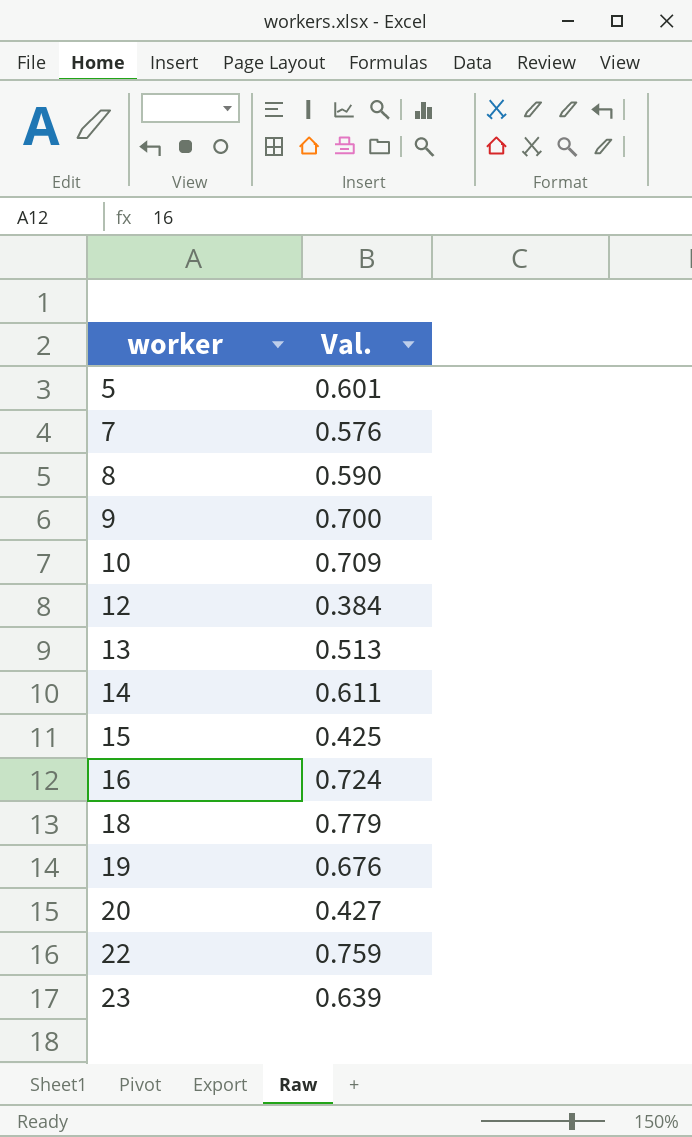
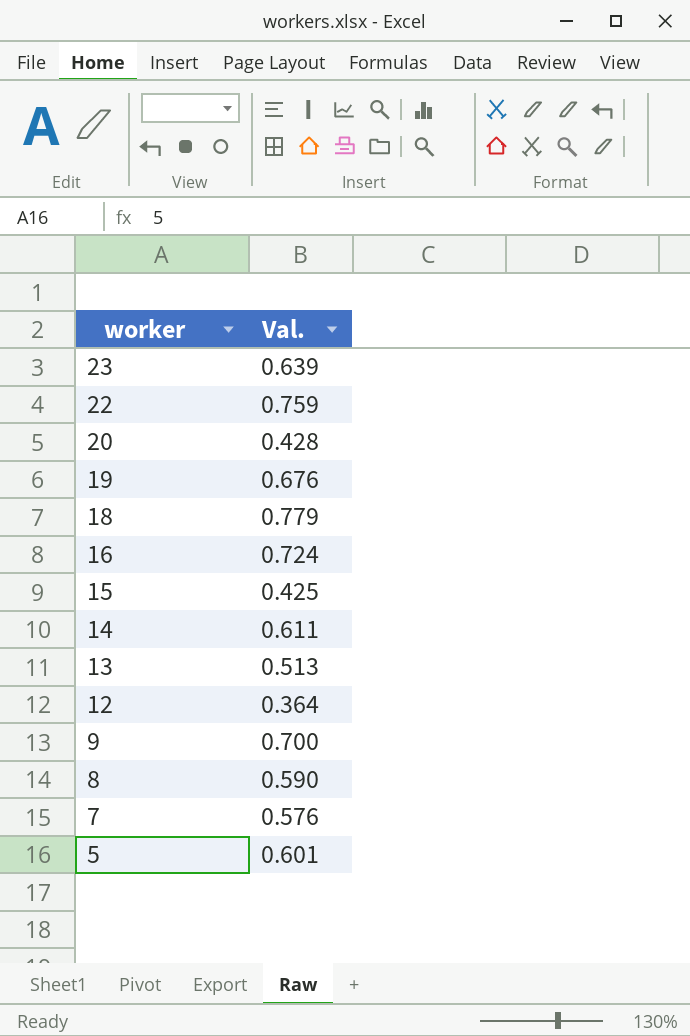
row order: worker ascending -> worker descending
row 10: 0.709 -> none
20 | Val.: 0.427 -> 0.428
12 | Val.: 0.384 -> 0.364

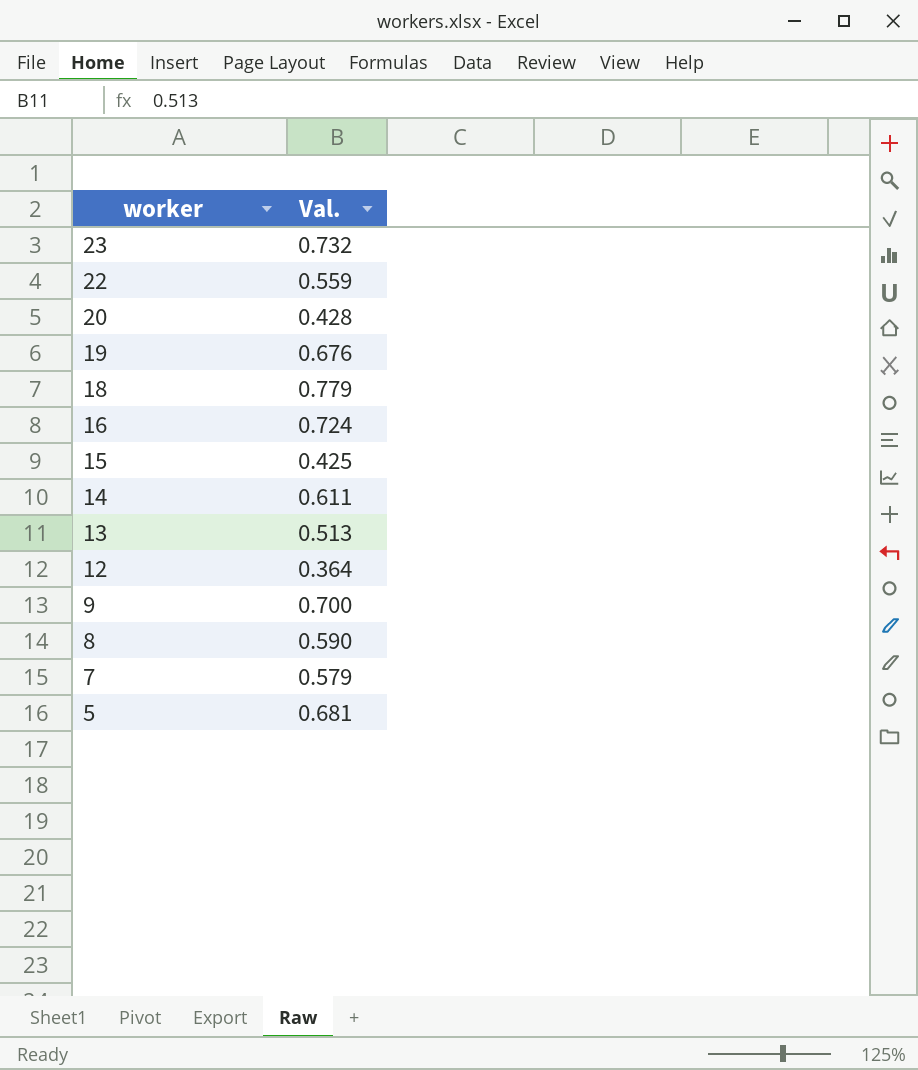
23 | Val.: 0.639 -> 0.732
22 | Val.: 0.759 -> 0.559
7 | Val.: 0.576 -> 0.579
5 | Val.: 0.601 -> 0.681

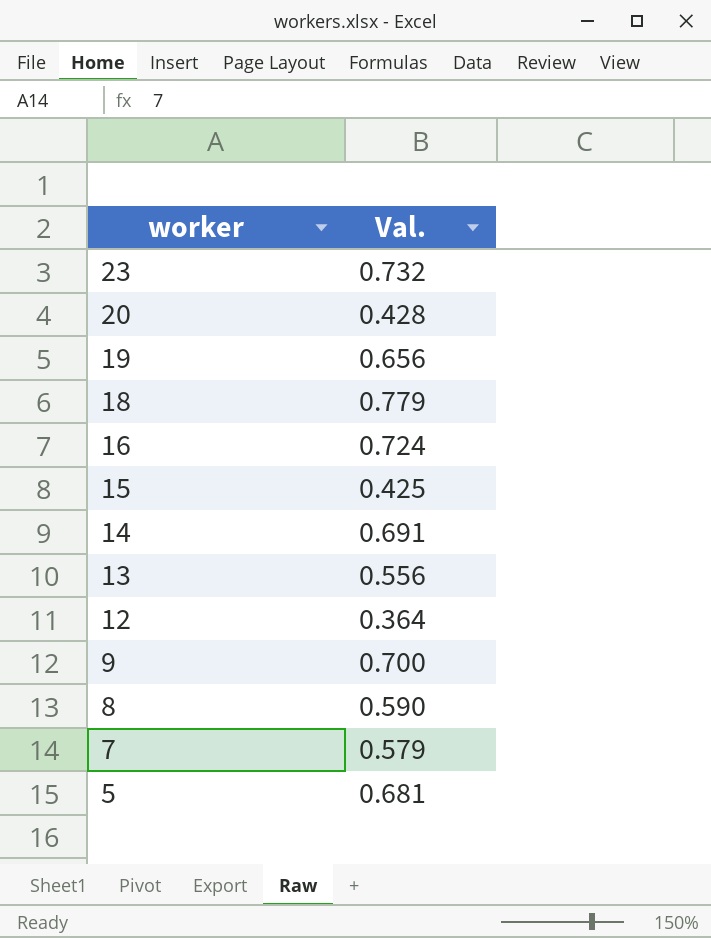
row 22: 0.559 -> none
19 | Val.: 0.676 -> 0.656
14 | Val.: 0.611 -> 0.691
13 | Val.: 0.513 -> 0.556

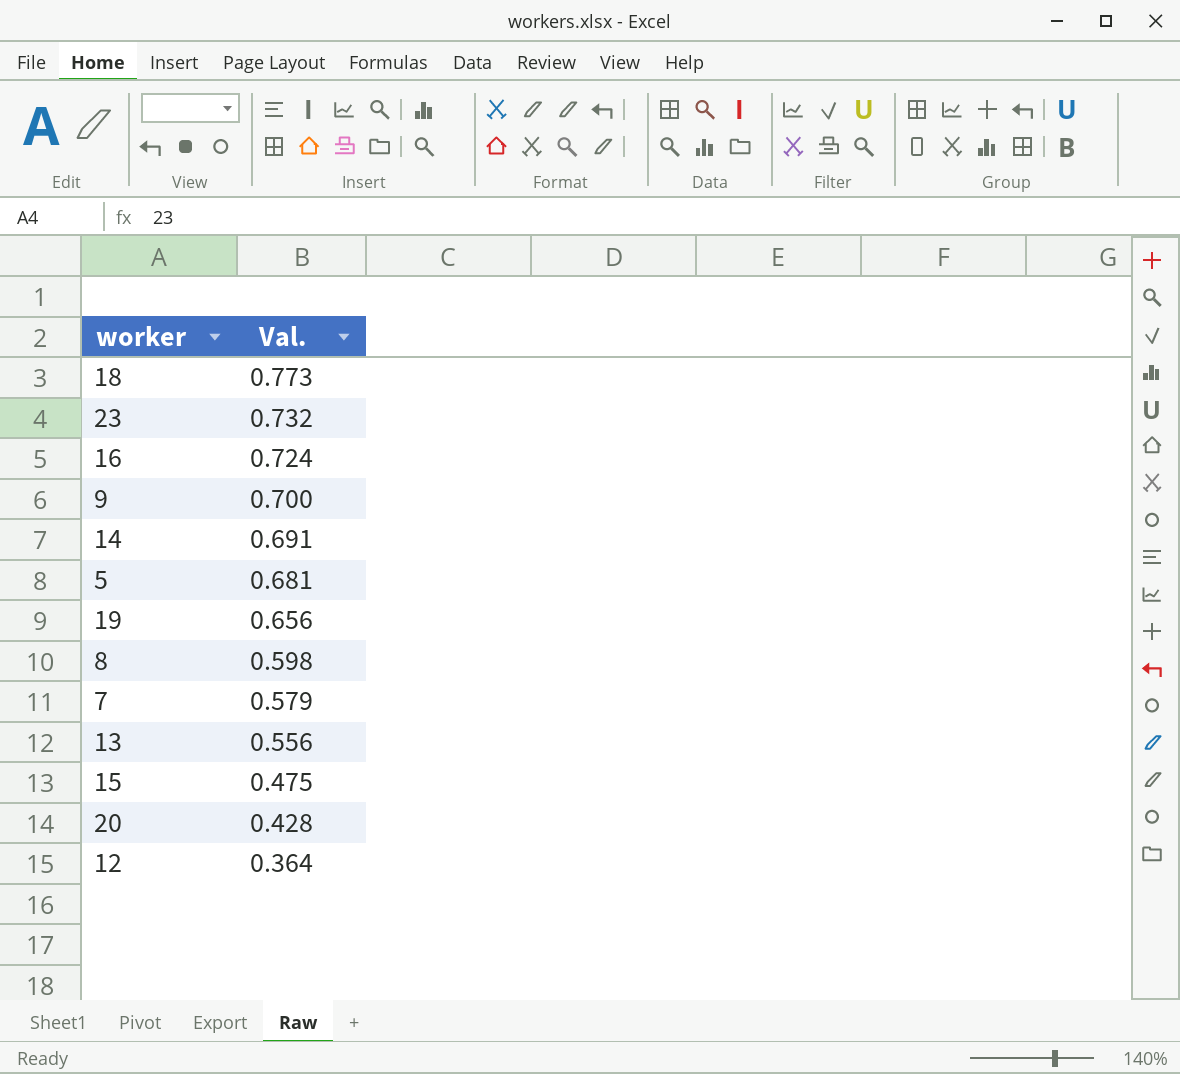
row order: worker descending -> Val. descending
18 | Val.: 0.779 -> 0.773
8 | Val.: 0.590 -> 0.598
15 | Val.: 0.425 -> 0.475

